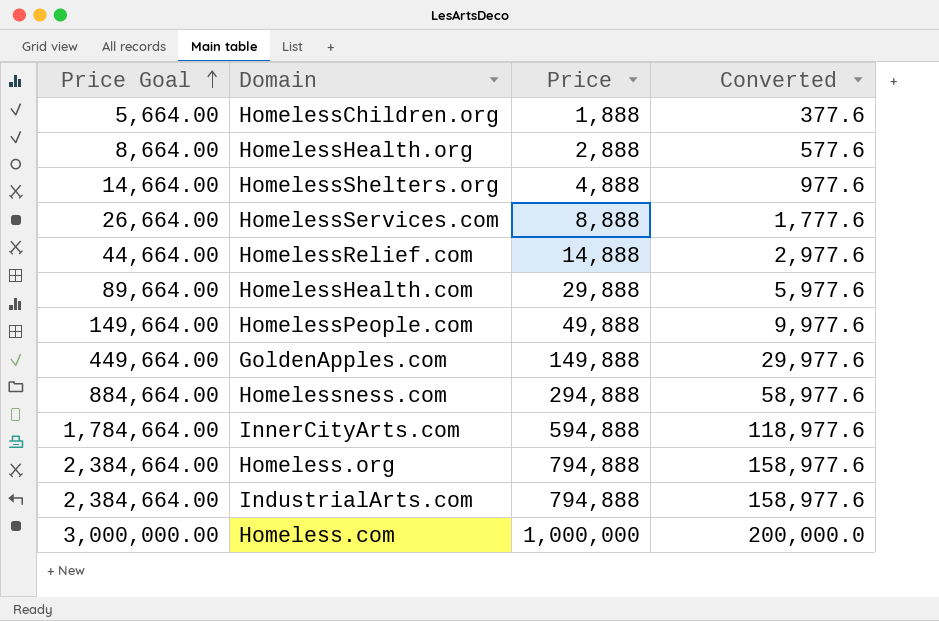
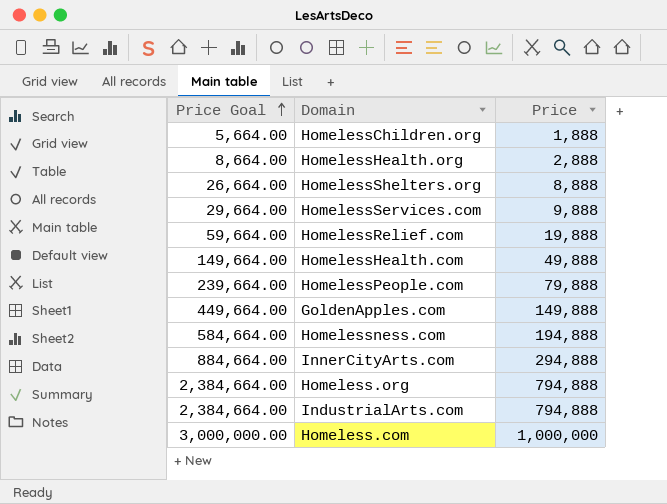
column Converted | formula: [Price] * 0.2 -> none
HomelessShelters.org | Price Goal: 14,664.00 -> 26,664.00
HomelessShelters.org | Price: 4,888 -> 8,888
HomelessServices.com | Price Goal: 26,664.00 -> 29,664.00
HomelessServices.com | Price: 8,888 -> 9,888
HomelessRelief.com | Price Goal: 44,664.00 -> 59,664.00
HomelessRelief.com | Price: 14,888 -> 19,888
HomelessHealth.com | Price Goal: 89,664.00 -> 149,664.00
HomelessHealth.com | Price: 29,888 -> 49,888
HomelessPeople.com | Price Goal: 149,664.00 -> 239,664.00
HomelessPeople.com | Price: 49,888 -> 79,888
Homelessness.com | Price Goal: 884,664.00 -> 584,664.00
Homelessness.com | Price: 294,888 -> 194,888
InnerCityArts.com | Price Goal: 1,784,664.00 -> 884,664.00
InnerCityArts.com | Price: 594,888 -> 294,888

